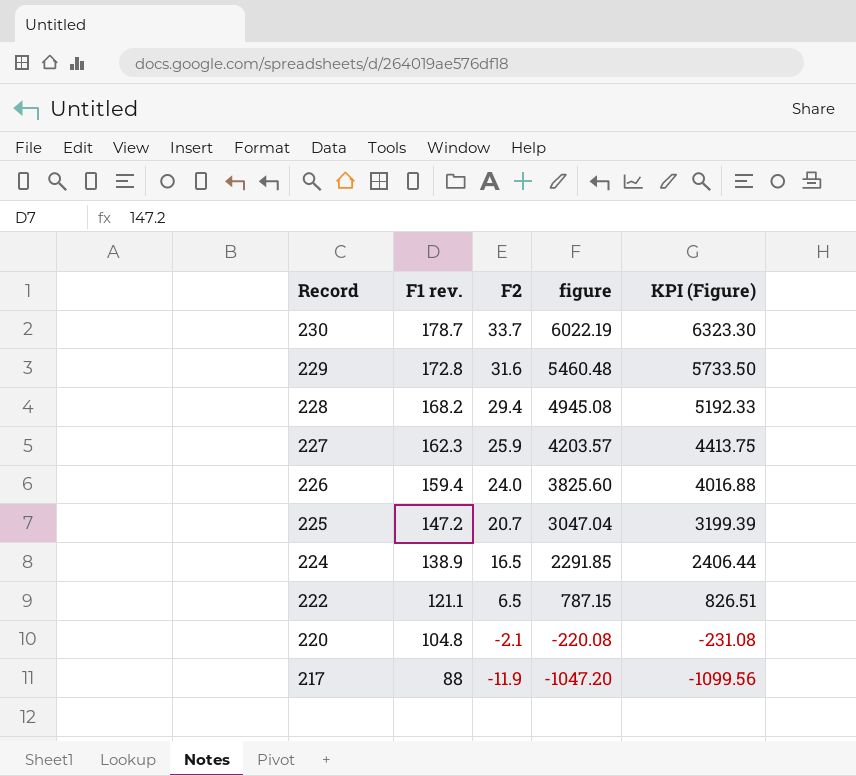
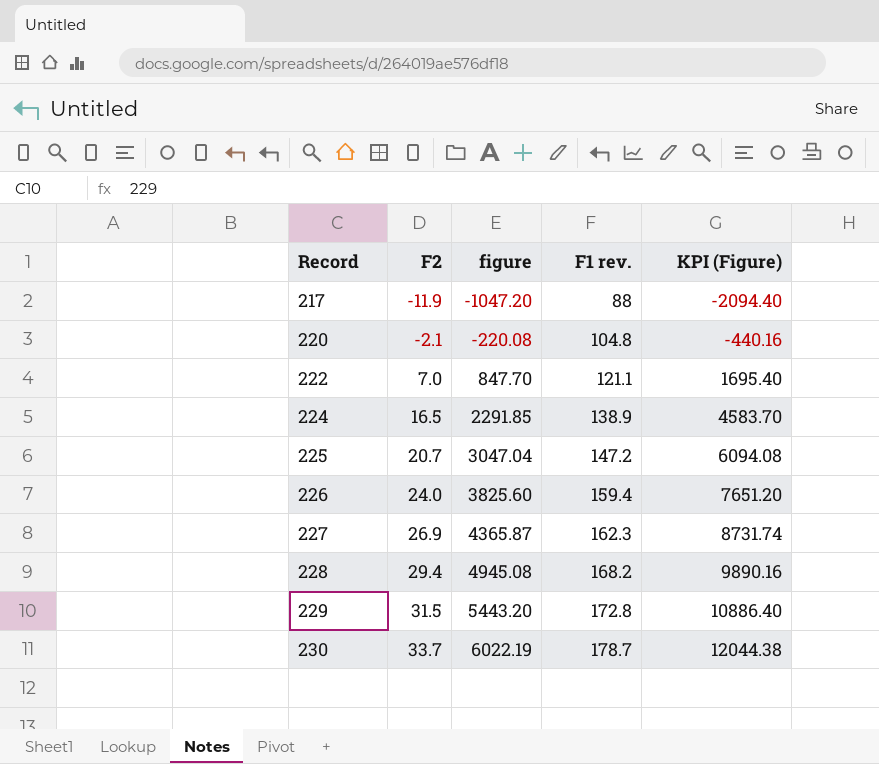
row order: Record descending -> Record ascending
column F1 rev. | position: 2 -> 4
column KPI (Figure) | formula: [figure] * 1.05 -> [figure] * 2
222 | F2: 6.5 -> 7.0
222 | figure: 787.15 -> 847.70
227 | F2: 25.9 -> 26.9
227 | figure: 4203.57 -> 4365.87
229 | F2: 31.6 -> 31.5
229 | figure: 5460.48 -> 5443.20

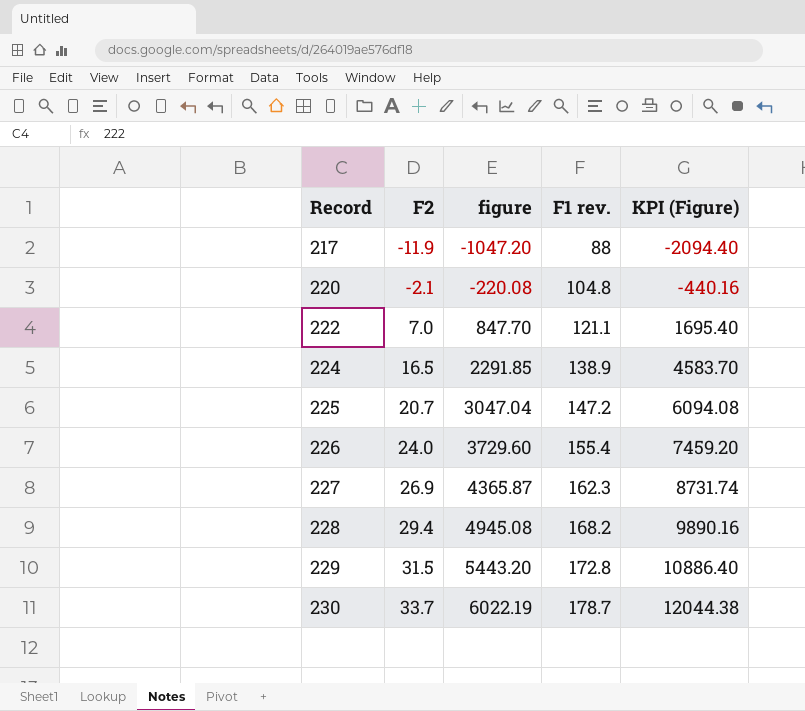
226 | figure: 3825.60 -> 3729.60
226 | F1 rev.: 159.4 -> 155.4
226 | KPI (Figure): 7651.20 -> 7459.20

